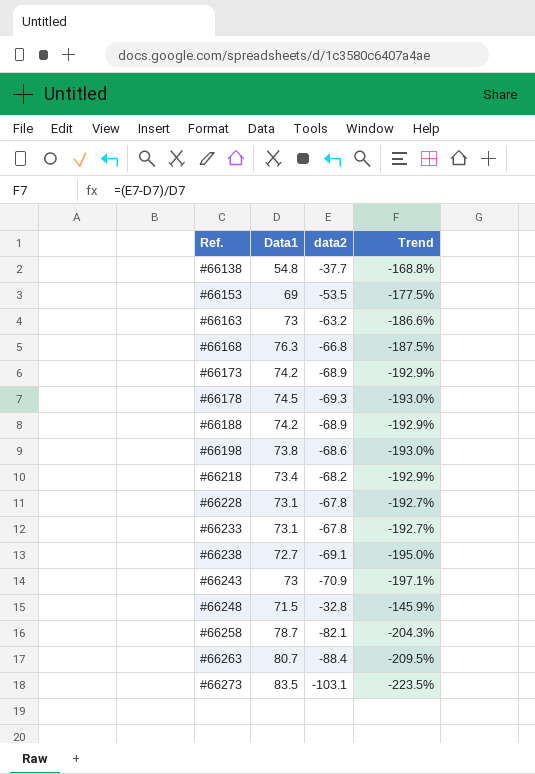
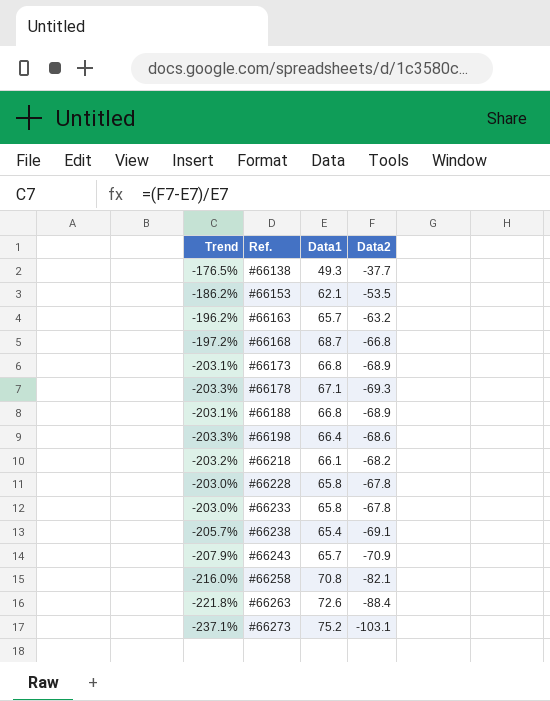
column Trend | position: 4 -> 1
column name: data2 -> Data2
row #66248: 71.5 | -32.8 | -145.9% -> none
#66138 | Trend: -168.8% -> -176.5%
#66138 | Data1: 54.8 -> 49.3
#66153 | Trend: -177.5% -> -186.2%
#66153 | Data1: 69 -> 62.1
#66163 | Trend: -186.6% -> -196.2%
#66163 | Data1: 73 -> 65.7
#66168 | Trend: -187.5% -> -197.2%
#66168 | Data1: 76.3 -> 68.7
#66173 | Trend: -192.9% -> -203.1%
#66173 | Data1: 74.2 -> 66.8
#66178 | Trend: -193.0% -> -203.3%
#66178 | Data1: 74.5 -> 67.1
#66188 | Trend: -192.9% -> -203.1%
#66188 | Data1: 74.2 -> 66.8
#66198 | Trend: -193.0% -> -203.3%
#66198 | Data1: 73.8 -> 66.4
#66218 | Trend: -192.9% -> -203.2%
#66218 | Data1: 73.4 -> 66.1
#66228 | Trend: -192.7% -> -203.0%
#66228 | Data1: 73.1 -> 65.8
#66233 | Trend: -192.7% -> -203.0%
#66233 | Data1: 73.1 -> 65.8
#66238 | Trend: -195.0% -> -205.7%
#66238 | Data1: 72.7 -> 65.4
#66243 | Trend: -197.1% -> -207.9%
#66243 | Data1: 73 -> 65.7
#66258 | Trend: -204.3% -> -216.0%
#66258 | Data1: 78.7 -> 70.8
#66263 | Trend: -209.5% -> -221.8%
#66263 | Data1: 80.7 -> 72.6
#66273 | Trend: -223.5% -> -237.1%
#66273 | Data1: 83.5 -> 75.2

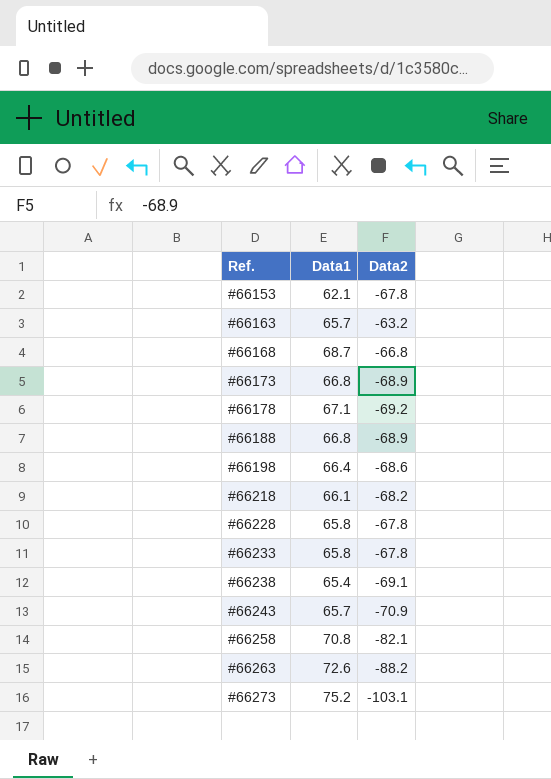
column Trend | formula: ([Data2] - [Data1]) / [Data1] -> none
row #66138: -176.5% | 49.3 | -37.7 -> none
#66153 | Data2: -53.5 -> -67.8
#66178 | Data2: -69.3 -> -69.2
#66263 | Data2: -88.4 -> -88.2

